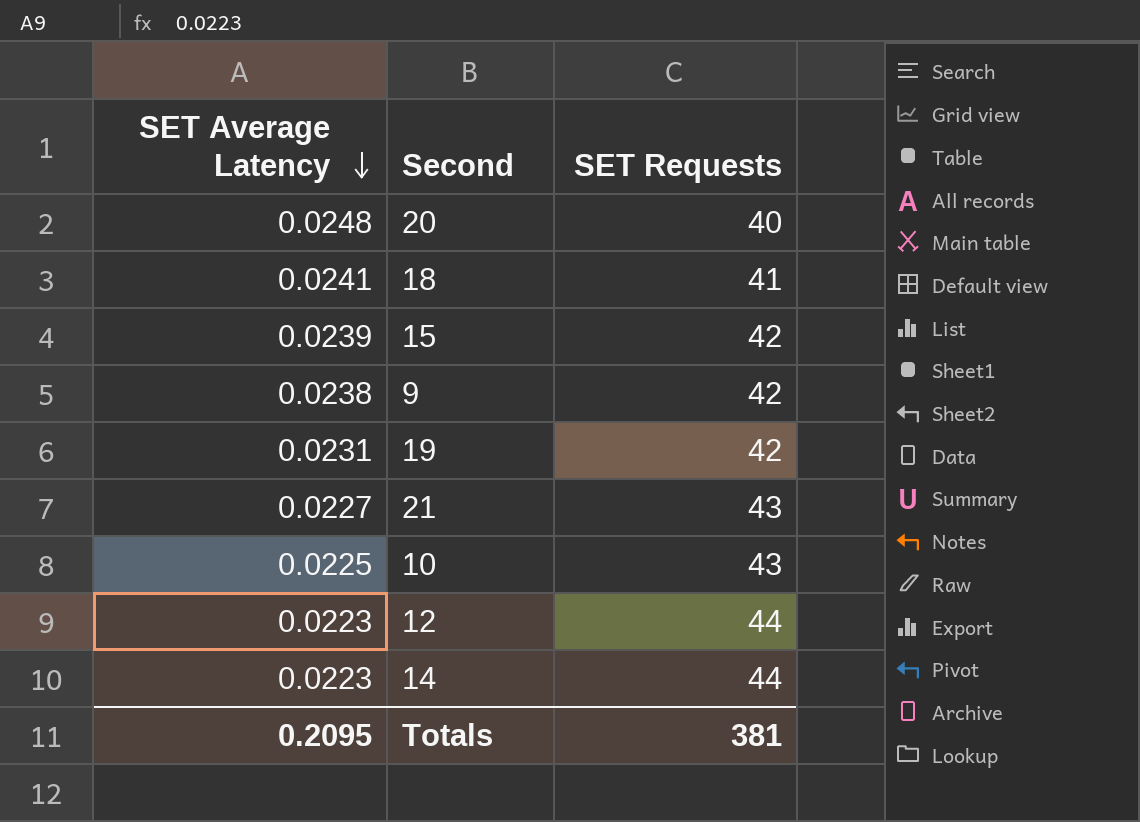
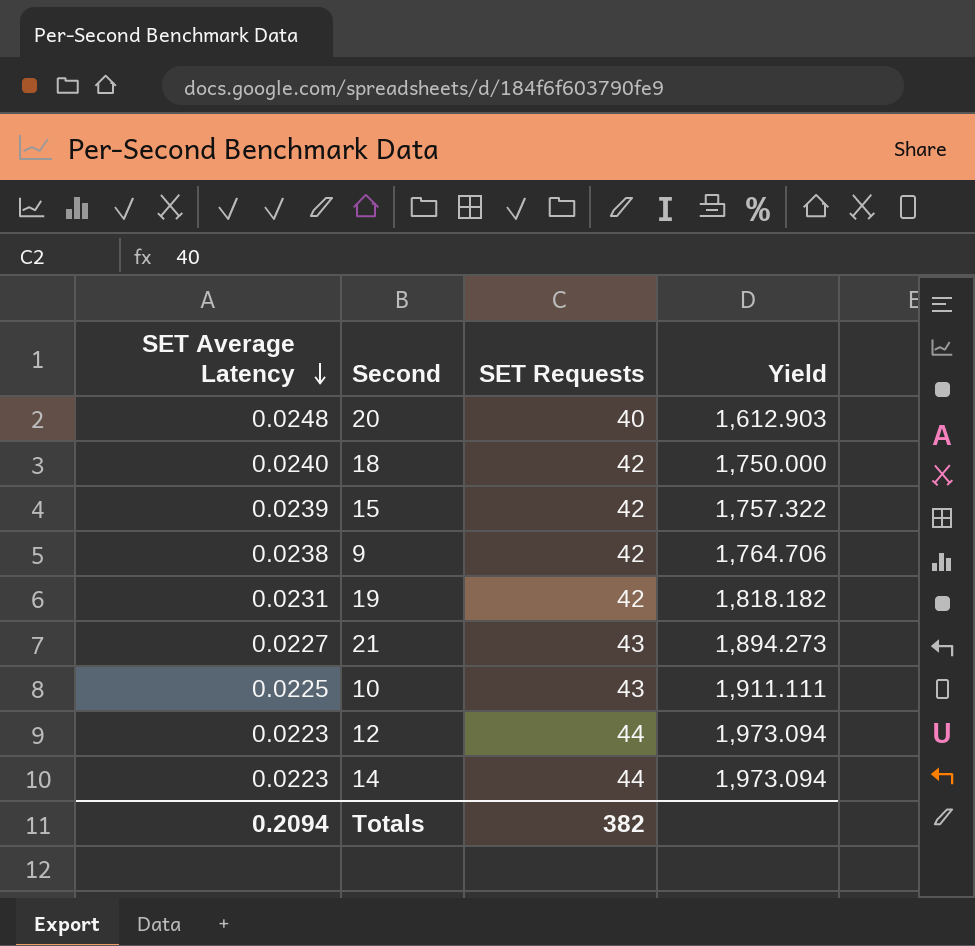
column Yield | formula: none -> [SET Requests] / [SET Average Latency]
18 | SET Average Latency: 0.0241 -> 0.0240
18 | SET Requests: 41 -> 42
Totals | SET Average Latency: 0.2095 -> 0.2094
Totals | SET Requests: 381 -> 382

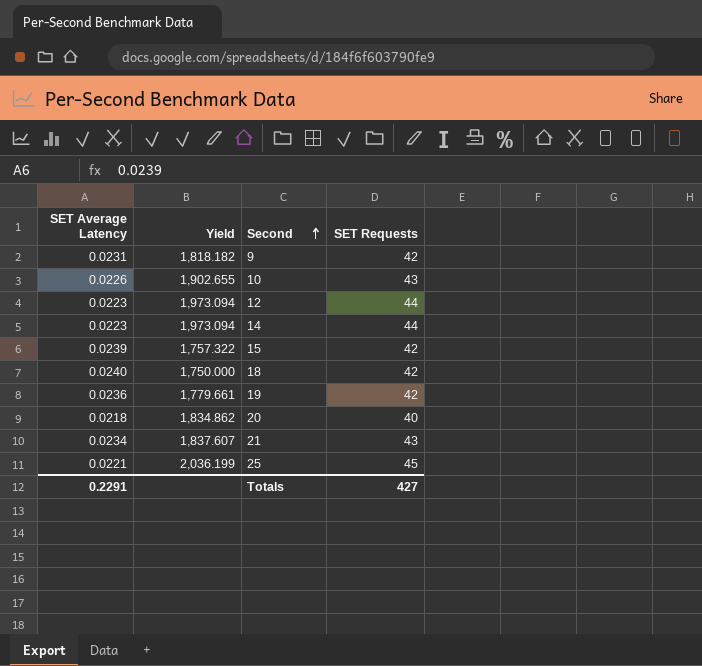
row order: SET Average Latency descending -> Second ascending
column Yield | position: 4 -> 2
9 | SET Average Latency: 0.0238 -> 0.0231
9 | Yield: 1,764.706 -> 1,818.182
10 | SET Average Latency: 0.0225 -> 0.0226
10 | Yield: 1,911.111 -> 1,902.655
19 | SET Average Latency: 0.0231 -> 0.0236
19 | Yield: 1,818.182 -> 1,779.661
20 | SET Average Latency: 0.0248 -> 0.0218
20 | Yield: 1,612.903 -> 1,834.862
21 | SET Average Latency: 0.0227 -> 0.0234
21 | Yield: 1,894.273 -> 1,837.607
row 25: none -> 0.0221 | 2,036.199 | 45
Totals | SET Average Latency: 0.2094 -> 0.2291
Totals | SET Requests: 382 -> 427

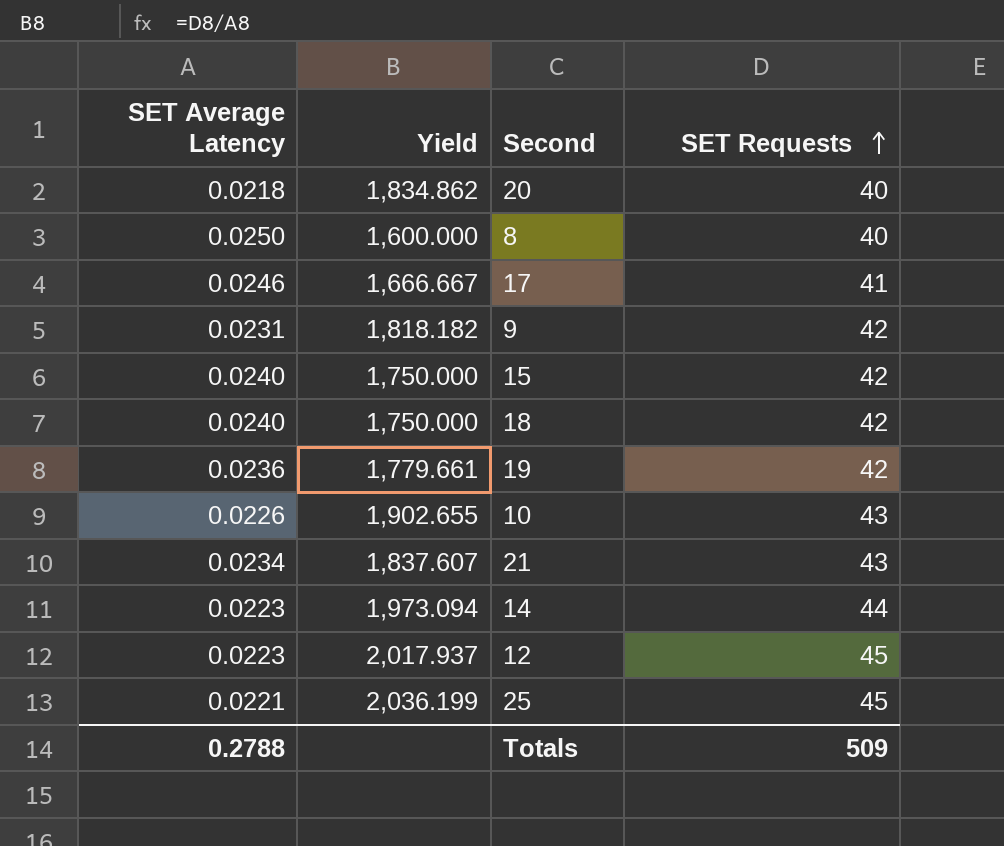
row order: Second ascending -> SET Requests ascending
row 8: none -> 0.0250 | 1,600.000 | 40
row 17: none -> 0.0246 | 1,666.667 | 41
15 | SET Average Latency: 0.0239 -> 0.0240
15 | Yield: 1,757.322 -> 1,750.000
12 | Yield: 1,973.094 -> 2,017.937
12 | SET Requests: 44 -> 45
Totals | SET Average Latency: 0.2291 -> 0.2788
Totals | SET Requests: 427 -> 509

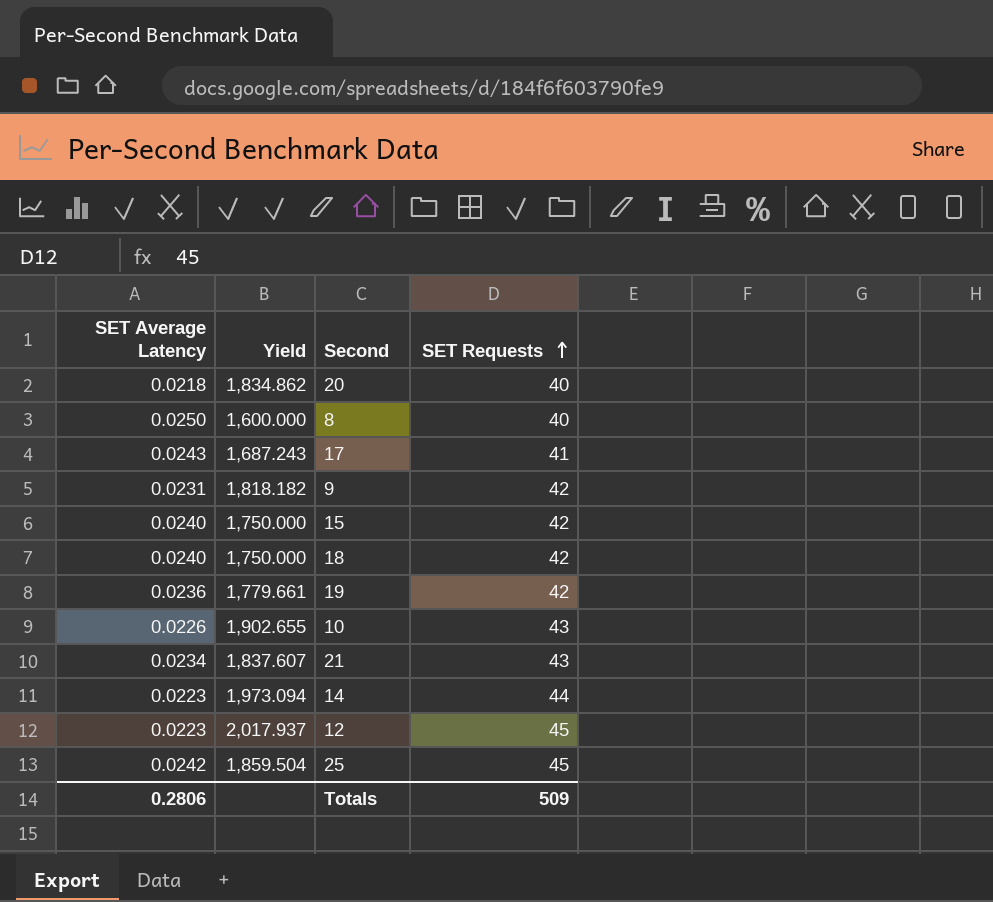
17 | SET Average Latency: 0.0246 -> 0.0243
17 | Yield: 1,666.667 -> 1,687.243
25 | SET Average Latency: 0.0221 -> 0.0242
25 | Yield: 2,036.199 -> 1,859.504
Totals | SET Average Latency: 0.2788 -> 0.2806

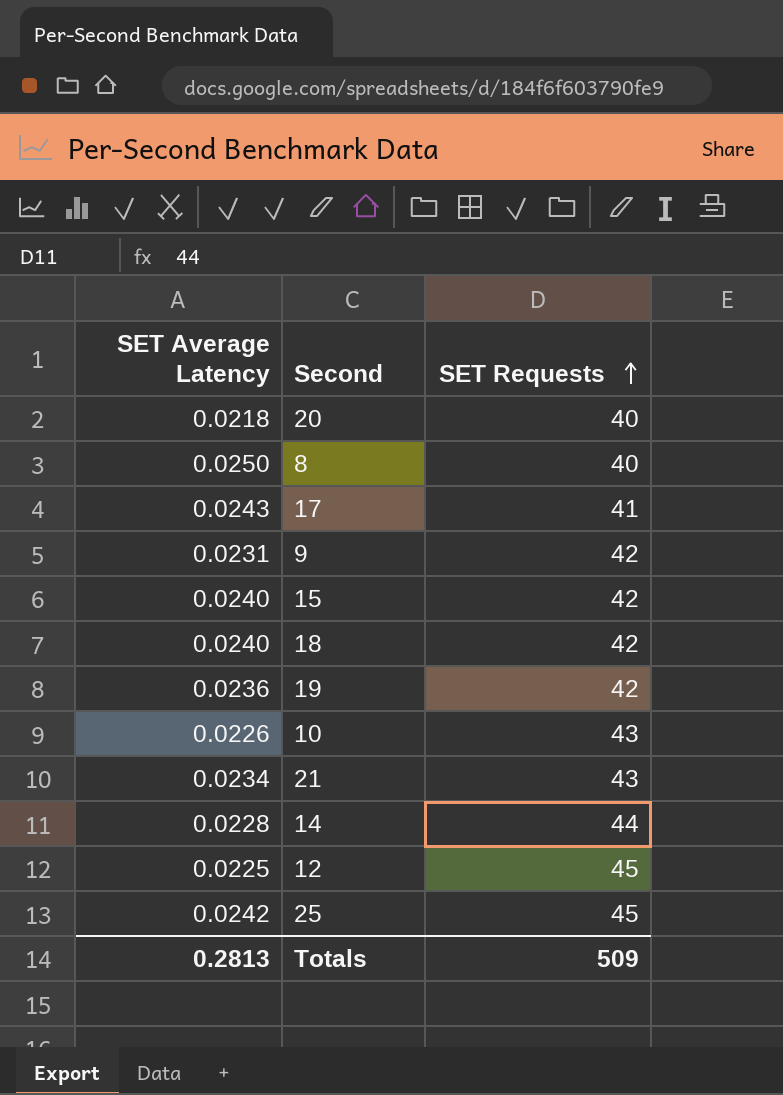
column Yield | formula: [SET Requests] / [SET Average Latency] -> none
14 | SET Average Latency: 0.0223 -> 0.0228
12 | SET Average Latency: 0.0223 -> 0.0225
Totals | SET Average Latency: 0.2806 -> 0.2813

